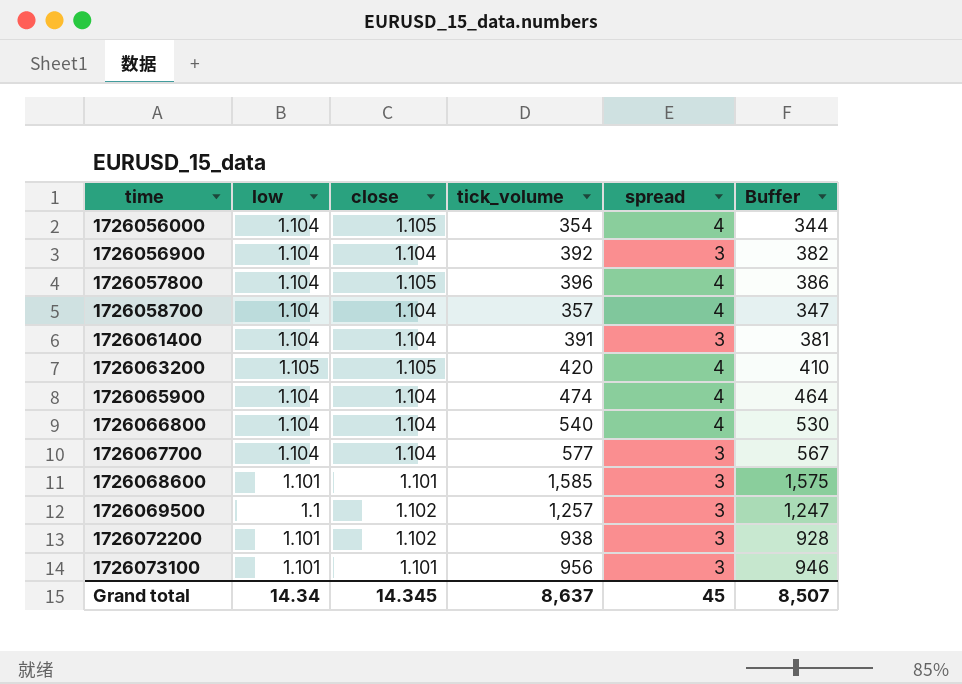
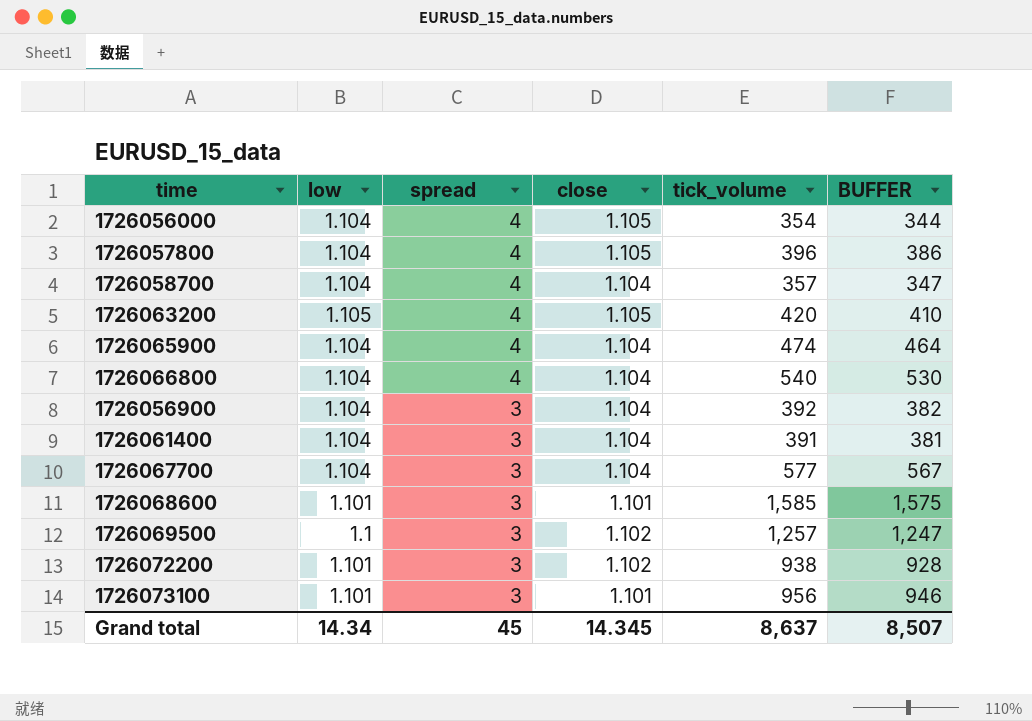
row order: time ascending -> spread descending
column spread | position: 5 -> 3
column name: Buffer -> BUFFER

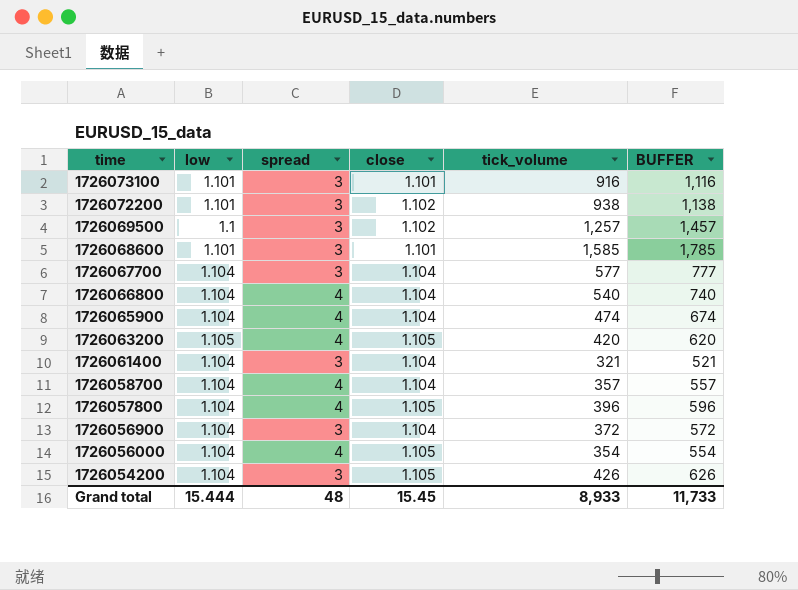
row order: spread descending -> time descending
column BUFFER | formula: [tick_volume] - 10 -> [tick_volume] + 200
1726073100 | tick_volume: 956 -> 916
1726061400 | tick_volume: 391 -> 321
1726056900 | tick_volume: 392 -> 372
row 1726054200: none -> 1.104 | 3 | 1.105 | 426 | 626
Grand total | low: 14.34 -> 15.444
Grand total | spread: 45 -> 48
Grand total | close: 14.345 -> 15.45
Grand total | tick_volume: 8,637 -> 8,933
Grand total | BUFFER: 8,507 -> 11,733

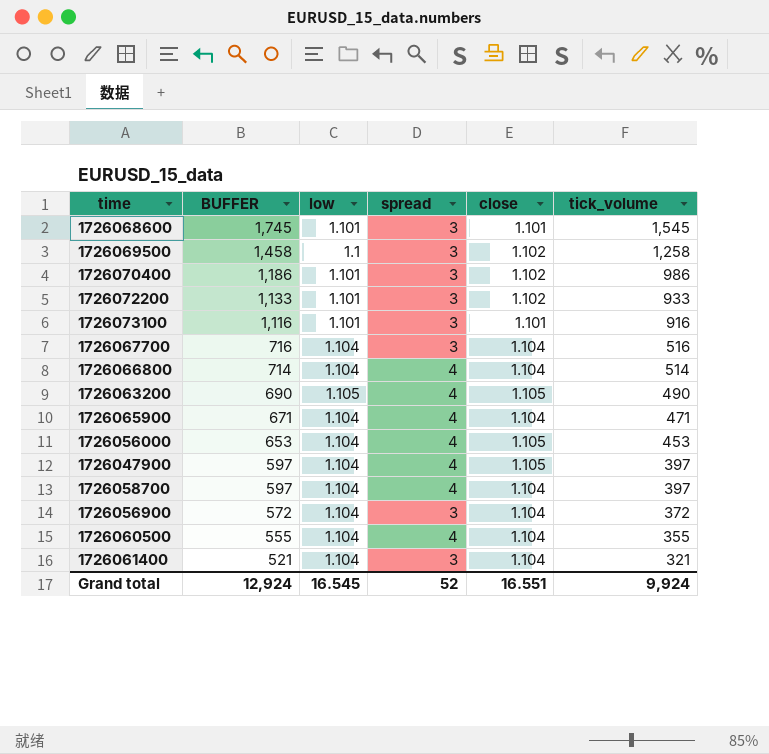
row order: time descending -> BUFFER descending
column BUFFER | position: 6 -> 2
row 1726057800: 1.104 | 4 | 1.105 | 396 | 596 -> none
row 1726054200: 1.104 | 3 | 1.105 | 426 | 626 -> none
1726068600 | BUFFER: 1,785 -> 1,745
1726068600 | tick_volume: 1,585 -> 1,545
1726069500 | BUFFER: 1,457 -> 1,458
1726069500 | tick_volume: 1,257 -> 1,258
row 1726070400: none -> 1,186 | 1.101 | 3 | 1.102 | 986
1726072200 | BUFFER: 1,138 -> 1,133
1726072200 | tick_volume: 938 -> 933
1726067700 | BUFFER: 777 -> 716
1726067700 | tick_volume: 577 -> 516
1726066800 | BUFFER: 740 -> 714
1726066800 | tick_volume: 540 -> 514
1726063200 | BUFFER: 620 -> 690
1726063200 | tick_volume: 420 -> 490
1726065900 | BUFFER: 674 -> 671
1726065900 | tick_volume: 474 -> 471
1726056000 | BUFFER: 554 -> 653
1726056000 | tick_volume: 354 -> 453
row 1726047900: none -> 597 | 1.104 | 4 | 1.105 | 397
1726058700 | BUFFER: 557 -> 597
1726058700 | tick_volume: 357 -> 397
row 1726060500: none -> 555 | 1.104 | 4 | 1.104 | 355
Grand total | BUFFER: 11,733 -> 12,924
Grand total | low: 15.444 -> 16.545
Grand total | spread: 48 -> 52
Grand total | close: 15.45 -> 16.551
Grand total | tick_volume: 8,933 -> 9,924

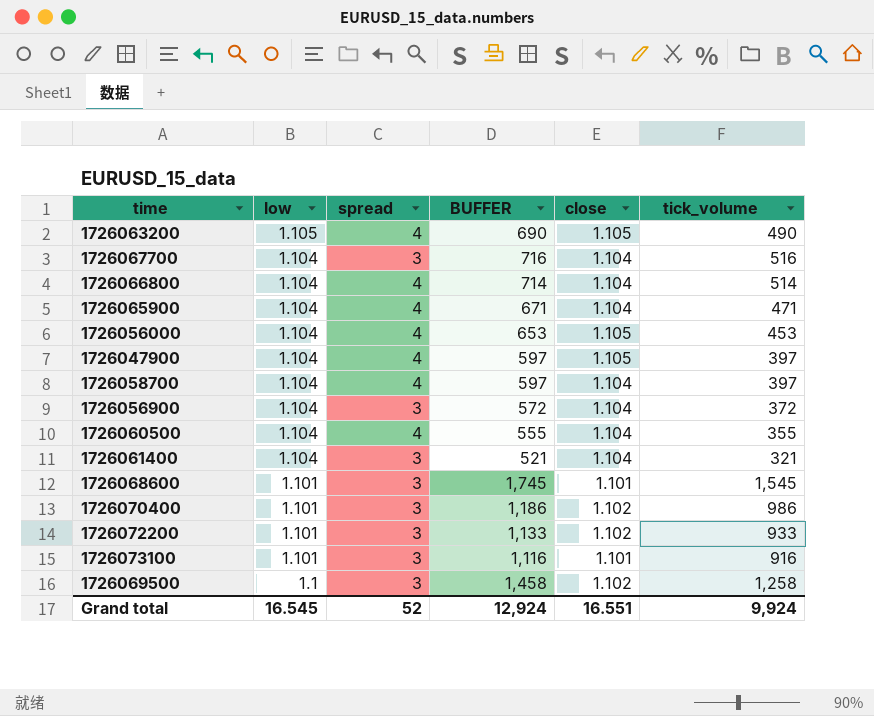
row order: BUFFER descending -> low descending
column BUFFER | position: 2 -> 4

